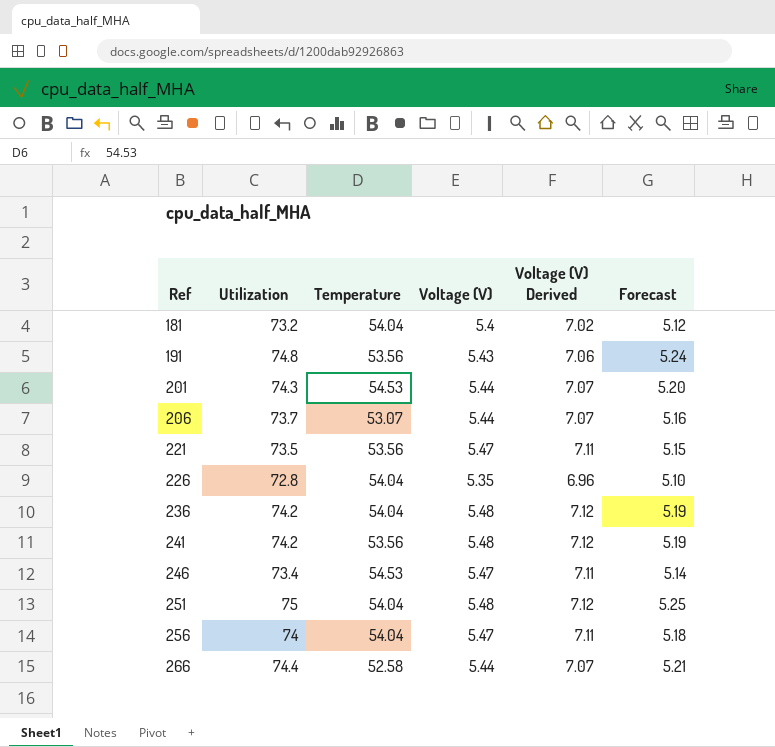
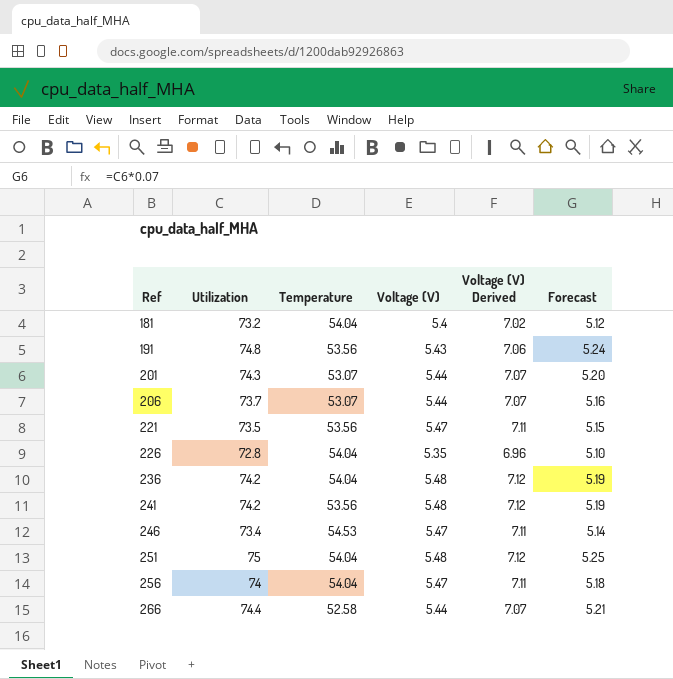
201 | Temperature: 54.53 -> 53.07

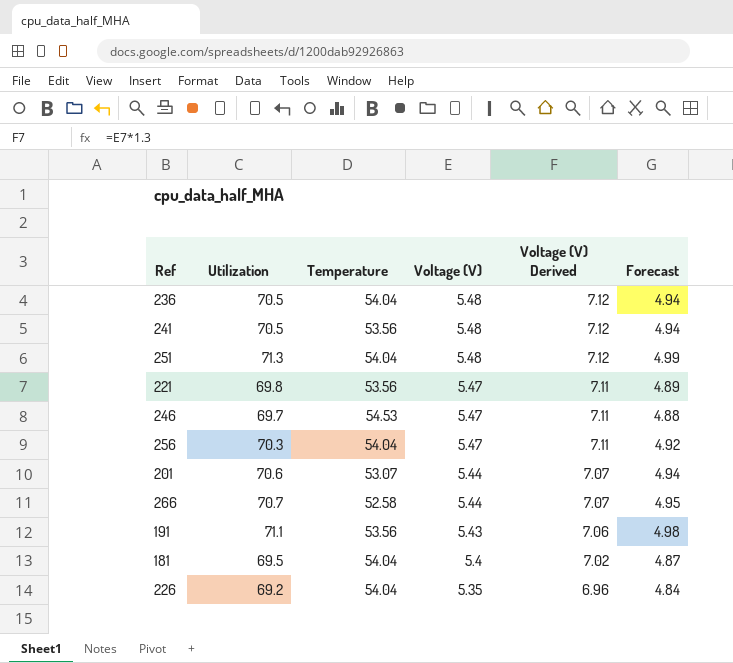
row order: Ref ascending -> Voltage (V) descending
row 206: 73.7 | 53.07 | 5.44 | 7.07 | 5.16 -> none
236 | Utilization: 74.2 -> 70.5
236 | Forecast: 5.19 -> 4.94
241 | Utilization: 74.2 -> 70.5
241 | Forecast: 5.19 -> 4.94
251 | Utilization: 75 -> 71.3
251 | Forecast: 5.25 -> 4.99
221 | Utilization: 73.5 -> 69.8
221 | Forecast: 5.15 -> 4.89
246 | Utilization: 73.4 -> 69.7
246 | Forecast: 5.14 -> 4.88
256 | Utilization: 74 -> 70.3
256 | Forecast: 5.18 -> 4.92
201 | Utilization: 74.3 -> 70.6
201 | Forecast: 5.20 -> 4.94
266 | Utilization: 74.4 -> 70.7
266 | Forecast: 5.21 -> 4.95
191 | Utilization: 74.8 -> 71.1
191 | Forecast: 5.24 -> 4.98
181 | Utilization: 73.2 -> 69.5
181 | Forecast: 5.12 -> 4.87
226 | Utilization: 72.8 -> 69.2
226 | Forecast: 5.10 -> 4.84

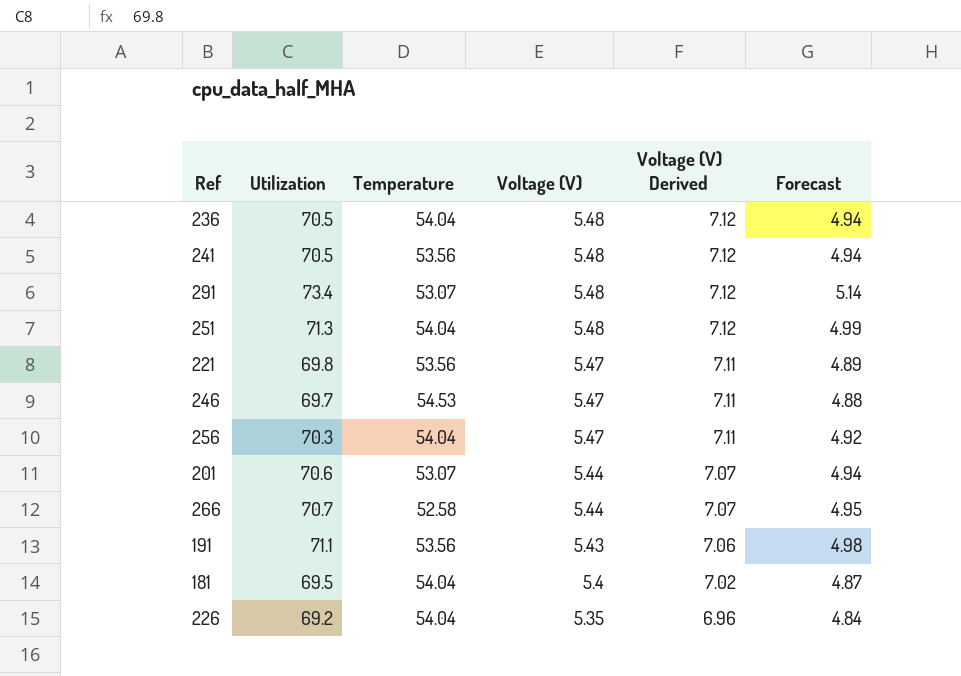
row 291: none -> 73.4 | 53.07 | 5.48 | 7.12 | 5.14

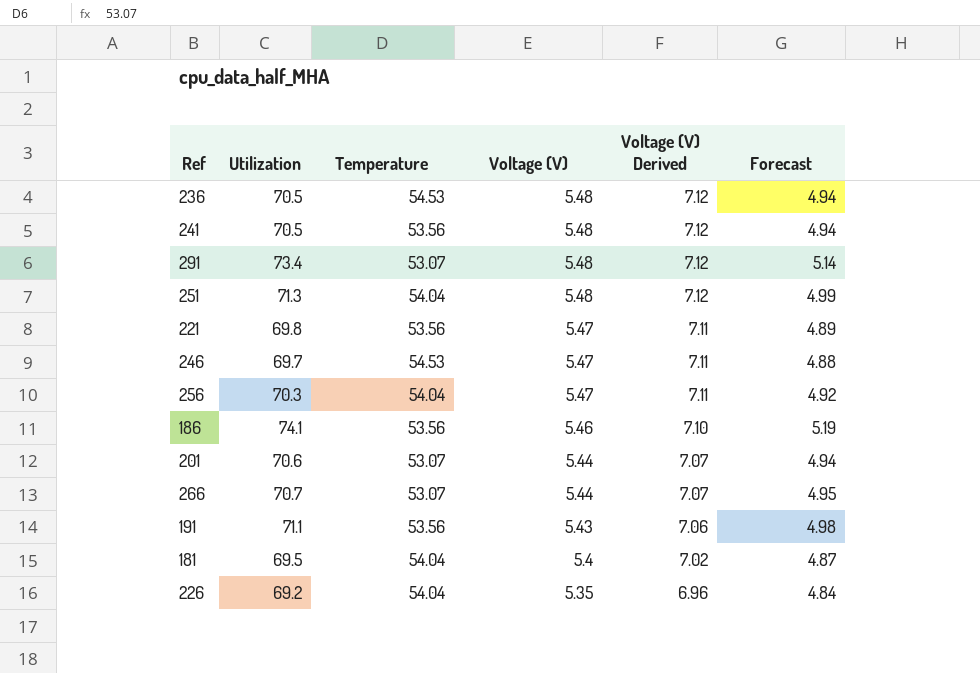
236 | Temperature: 54.04 -> 54.53
row 186: none -> 74.1 | 53.56 | 5.46 | 7.10 | 5.19
266 | Temperature: 52.58 -> 53.07

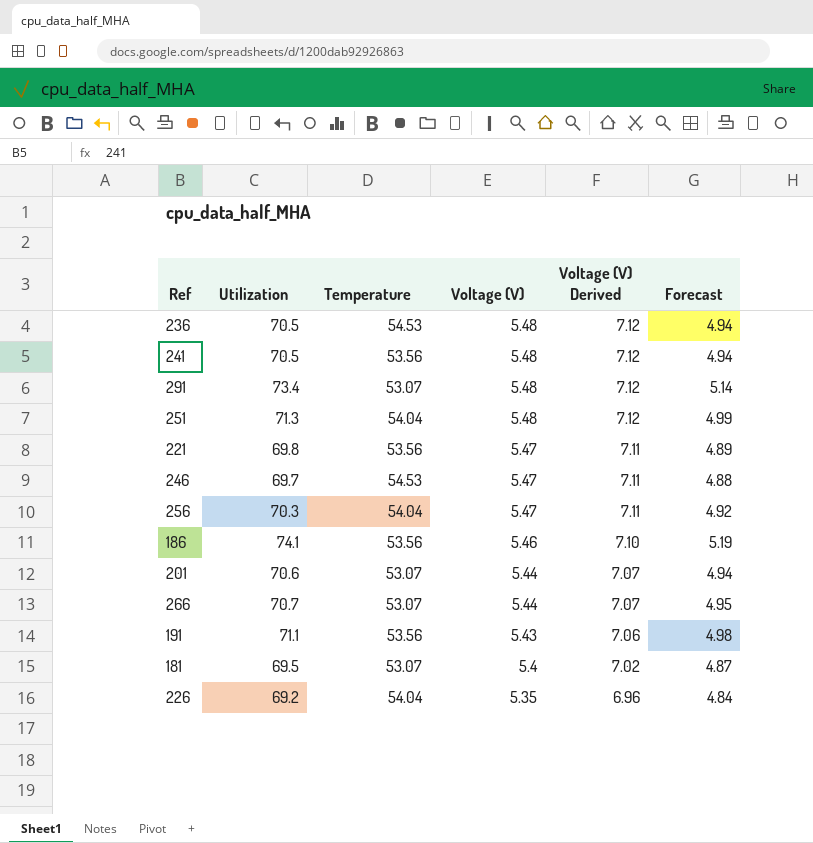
181 | Temperature: 54.04 -> 53.07

